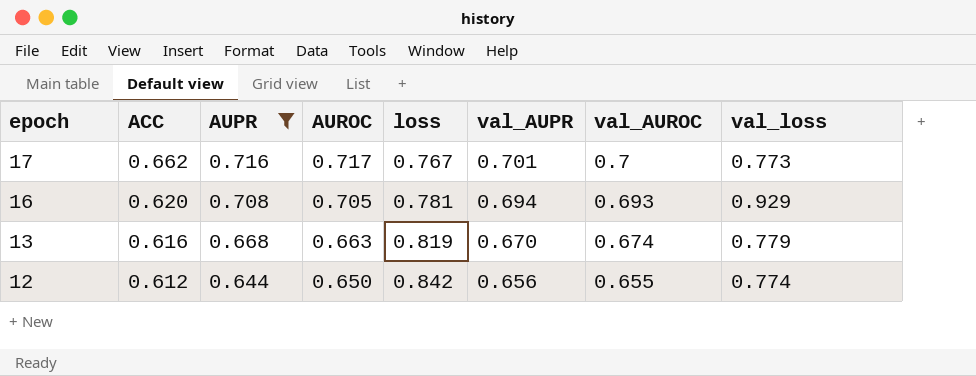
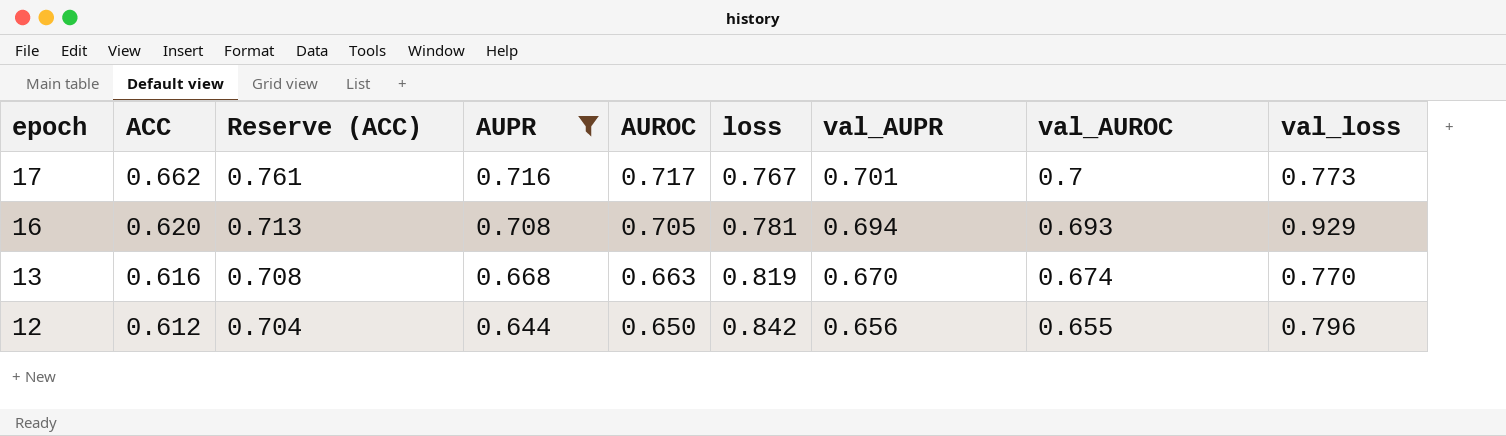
column Reserve (ACC) | formula: none -> [ACC] * 1.15
13 | val_loss: 0.779 -> 0.770
12 | val_loss: 0.774 -> 0.796

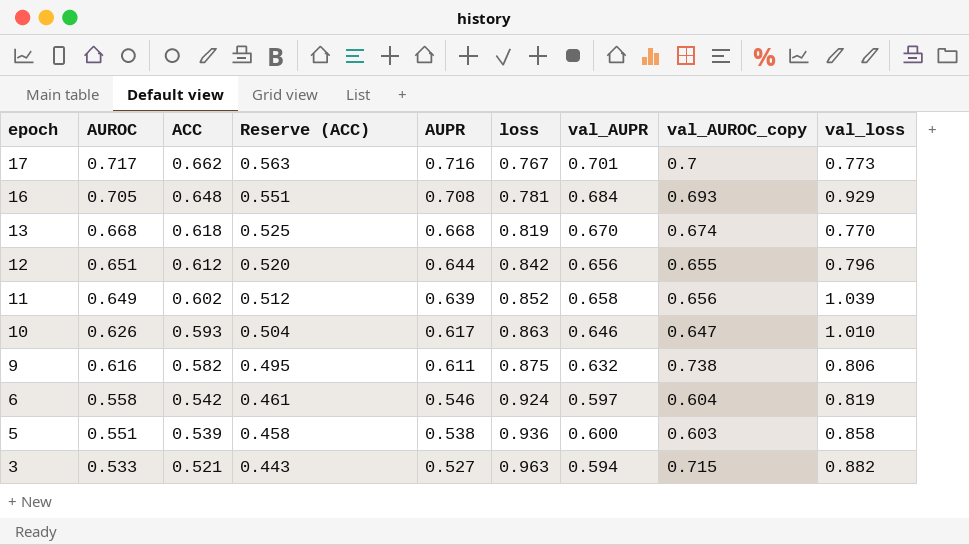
filter: AUPR >= 0.644 -> none
column AUROC | position: 5 -> 2
column Reserve (ACC) | formula: [ACC] * 1.15 -> [ACC] * 0.85
column name: val_AUROC -> val_AUROC_copy
16 | ACC: 0.620 -> 0.648
16 | val_AUPR: 0.694 -> 0.684
13 | AUROC: 0.663 -> 0.668
13 | ACC: 0.616 -> 0.618
12 | AUROC: 0.650 -> 0.651

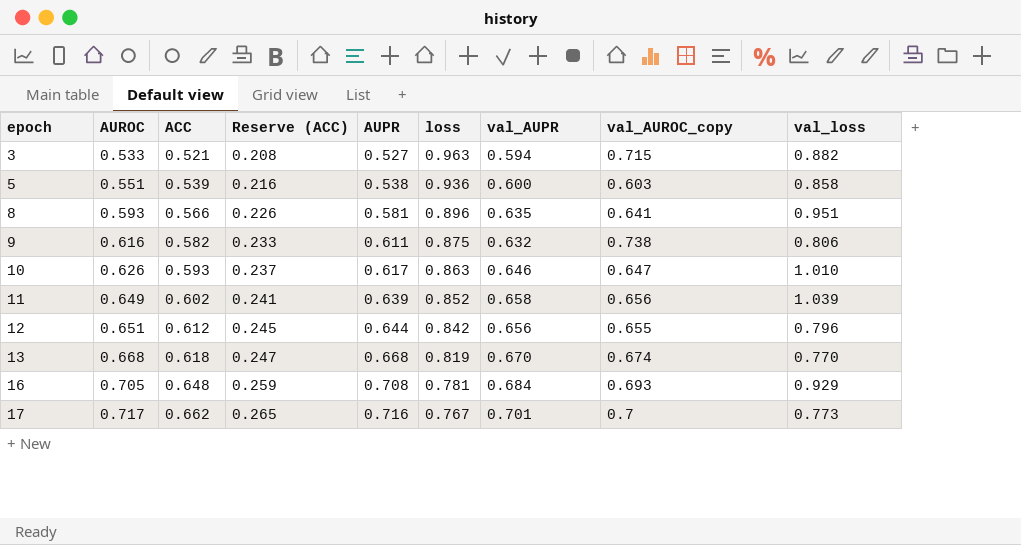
row order: epoch descending -> epoch ascending
column Reserve (ACC) | formula: [ACC] * 0.85 -> [ACC] * 0.4
row 6: 0.558 | 0.542 | 0.461 | 0.546 | 0.924 | 0.597 | 0.604 | 0.819 -> none
row 8: none -> 0.593 | 0.566 | 0.226 | 0.581 | 0.896 | 0.635 | 0.641 | 0.951

